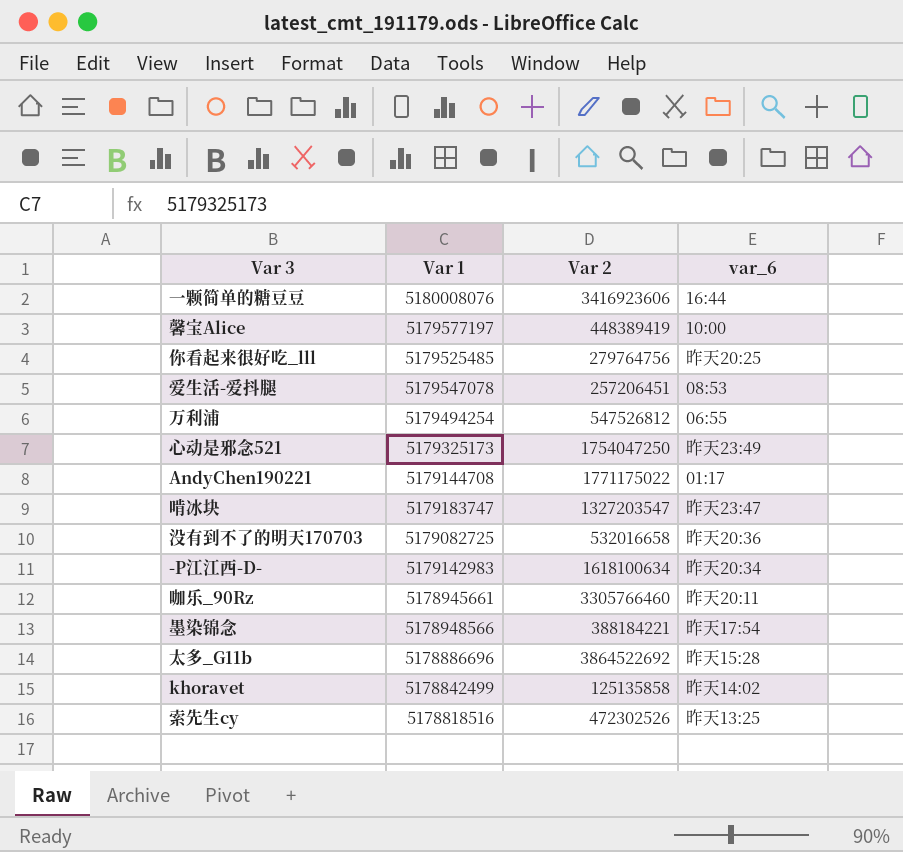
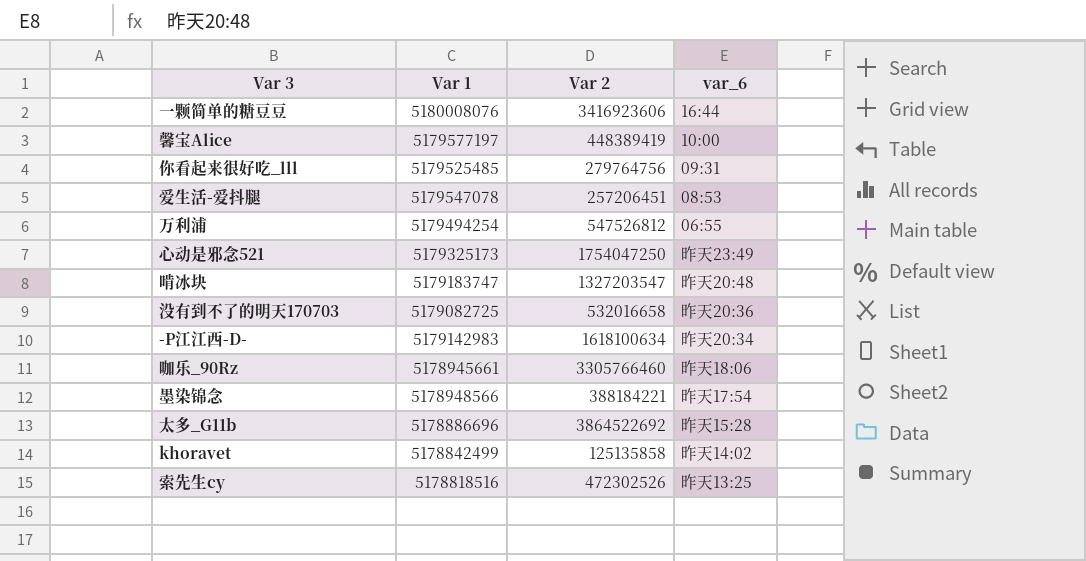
row AndyChen190221: 5179144708 | 1771175022 | 01:17 -> none
你看起来很好吃_lll | var_6: 昨天20:25 -> 09:31
啃冰块 | var_6: 昨天23:47 -> 昨天20:48
咖乐_90Rz | var_6: 昨天20:11 -> 昨天18:06

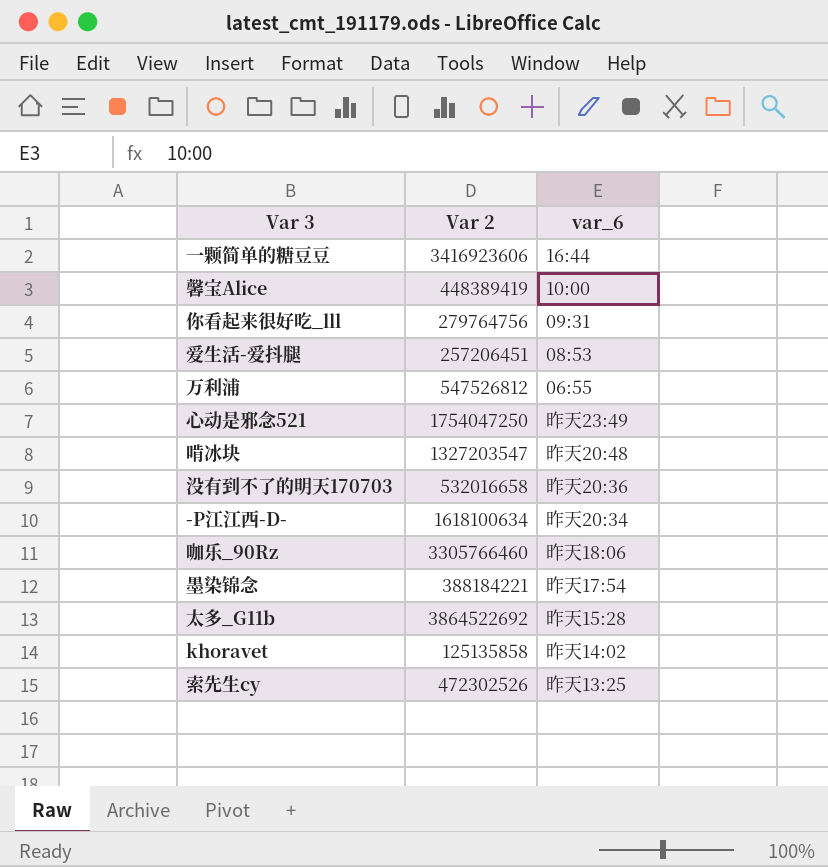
column Var 1 | position: 2 -> none

